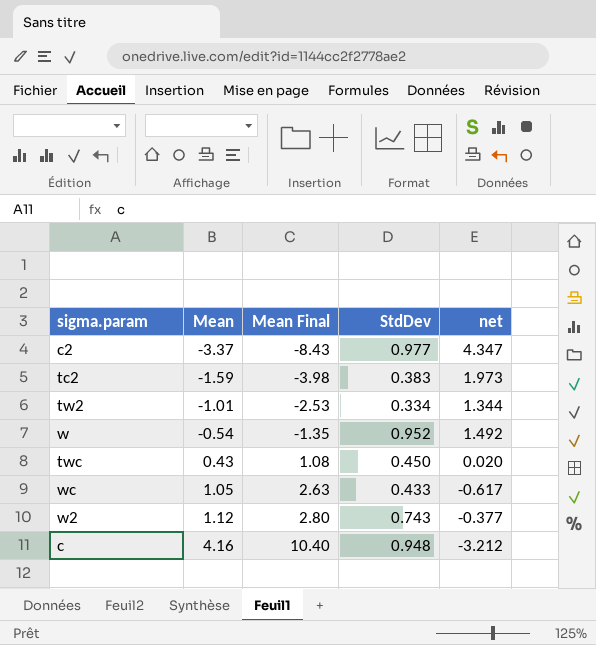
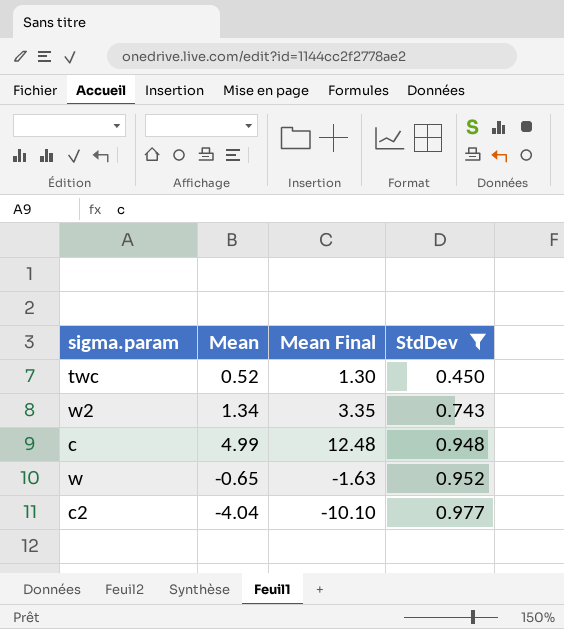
filter: none -> StdDev >= 0.450
row order: Mean ascending -> StdDev ascending
column net | formula: [StdDev] - [Mean] -> none
twc | Mean: 0.43 -> 0.52
twc | Mean Final: 1.08 -> 1.30
w2 | Mean: 1.12 -> 1.34
w2 | Mean Final: 2.80 -> 3.35
c | Mean: 4.16 -> 4.99
c | Mean Final: 10.40 -> 12.48
w | Mean: -0.54 -> -0.65
w | Mean Final: -1.35 -> -1.63
c2 | Mean: -3.37 -> -4.04
c2 | Mean Final: -8.43 -> -10.10

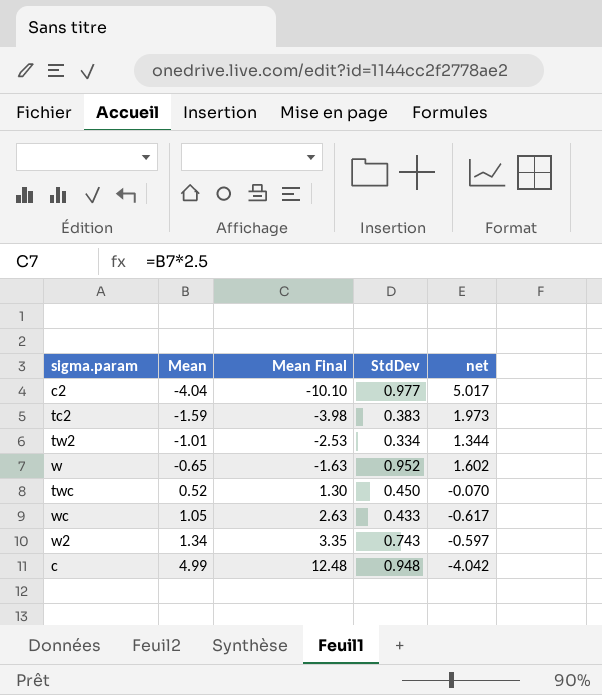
filter: StdDev >= 0.450 -> none
row order: StdDev ascending -> Mean ascending
column net | formula: none -> [StdDev] - [Mean]

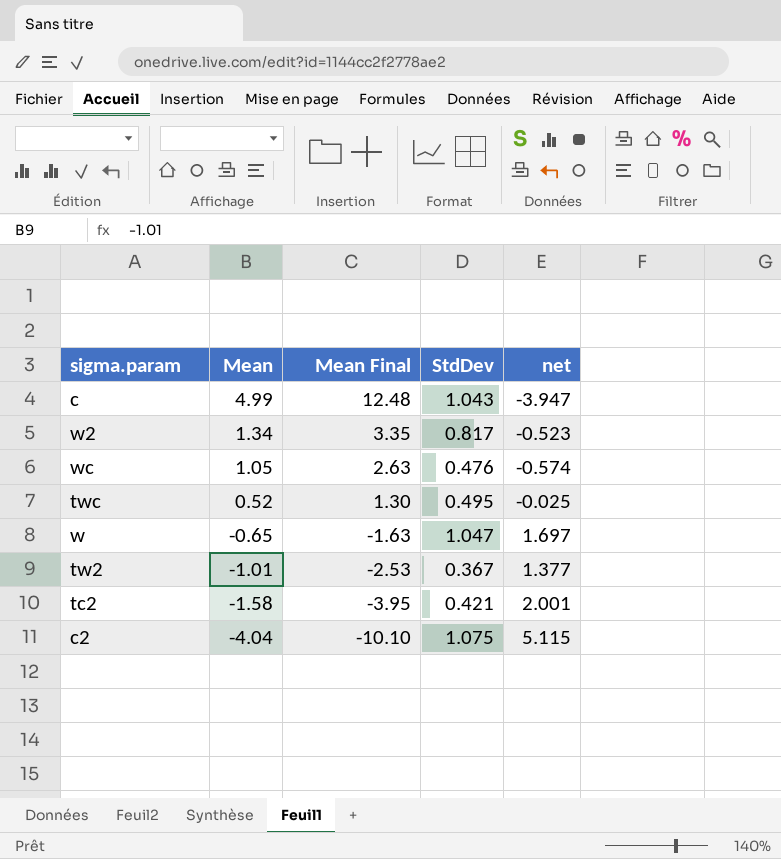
row order: Mean ascending -> Mean descending
c | StdDev: 0.948 -> 1.043
c | net: -4.042 -> -3.947
w2 | StdDev: 0.743 -> 0.817
w2 | net: -0.597 -> -0.523
wc | StdDev: 0.433 -> 0.476
wc | net: -0.617 -> -0.574
twc | StdDev: 0.450 -> 0.495
twc | net: -0.070 -> -0.025
w | StdDev: 0.952 -> 1.047
w | net: 1.602 -> 1.697
tw2 | StdDev: 0.334 -> 0.367
tw2 | net: 1.344 -> 1.377
tc2 | Mean: -1.59 -> -1.58
tc2 | Mean Final: -3.98 -> -3.95
tc2 | StdDev: 0.383 -> 0.421
tc2 | net: 1.973 -> 2.001
c2 | StdDev: 0.977 -> 1.075
c2 | net: 5.017 -> 5.115

